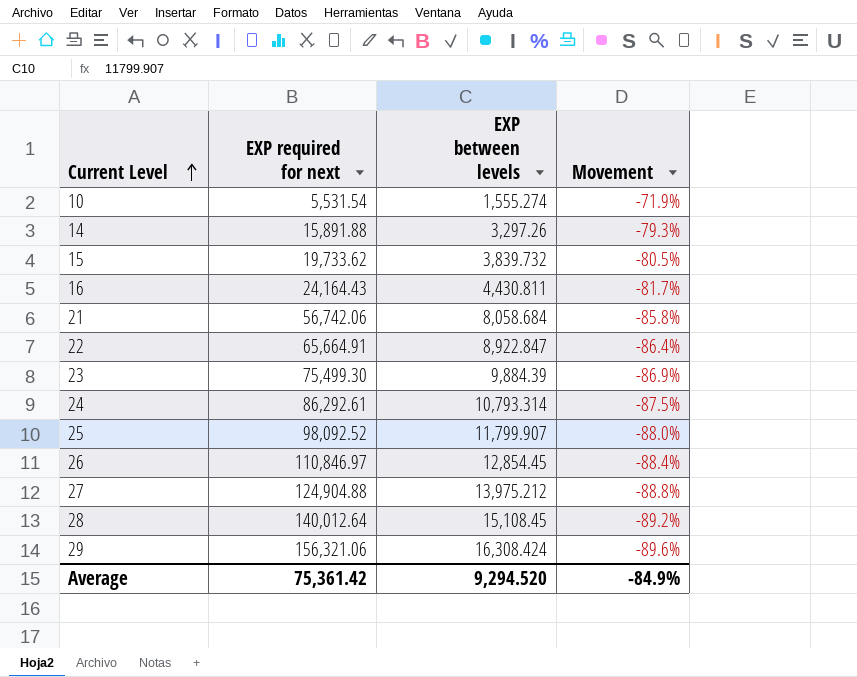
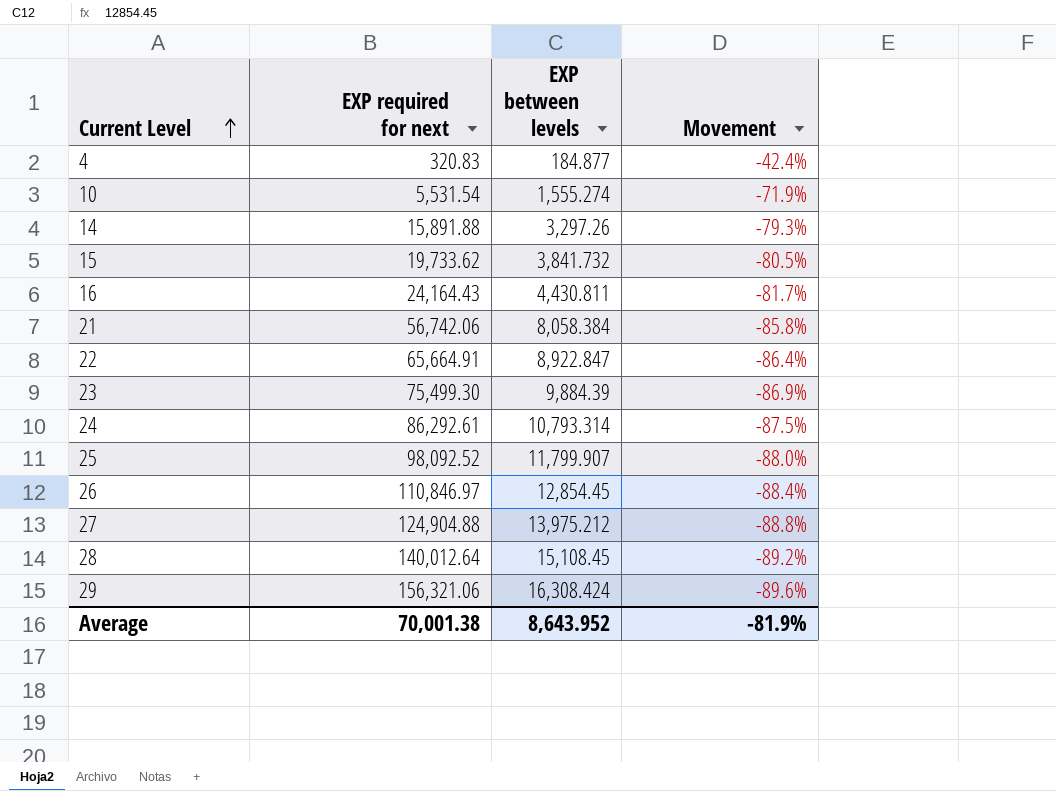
row 4: none -> 320.83 | 184.877 | -42.4%
15 | EXP between levels: 3,839.732 -> 3,841.732
21 | EXP between levels: 8,058.684 -> 8,058.384
Average | EXP required for next: 75,361.42 -> 70,001.38
Average | EXP between levels: 9,294.520 -> 8,643.952
Average | Movement: -84.9% -> -81.9%

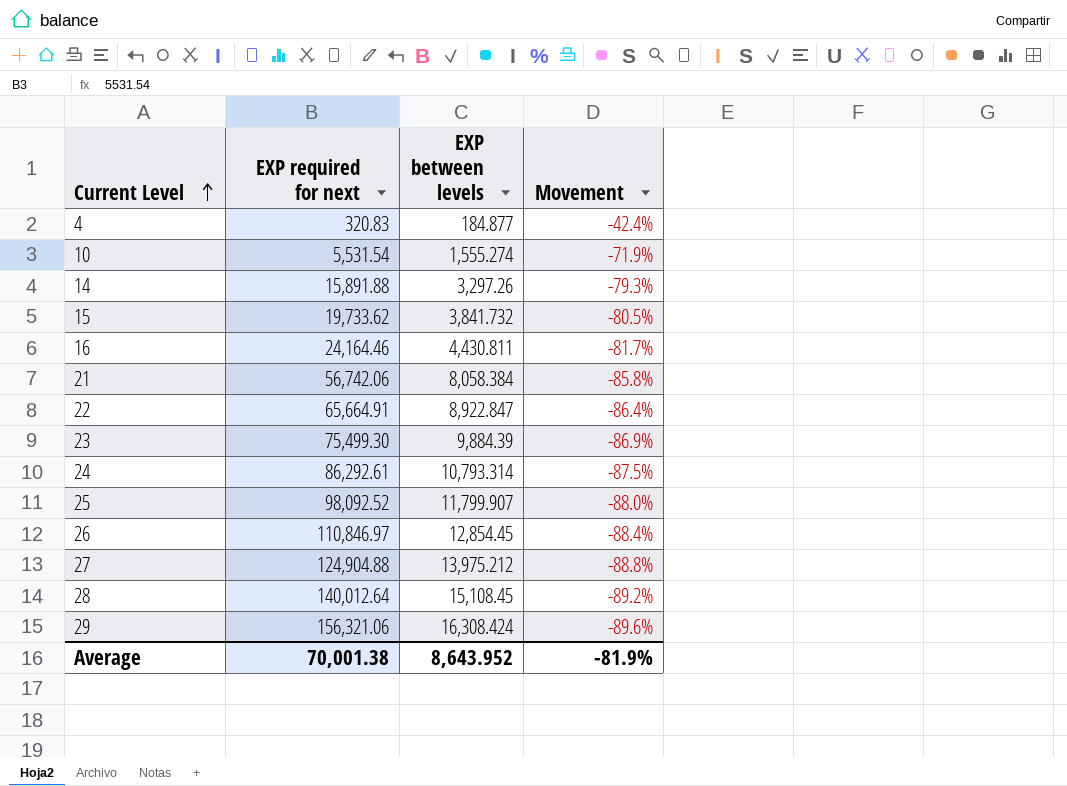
16 | EXP required for next: 24,164.43 -> 24,164.46

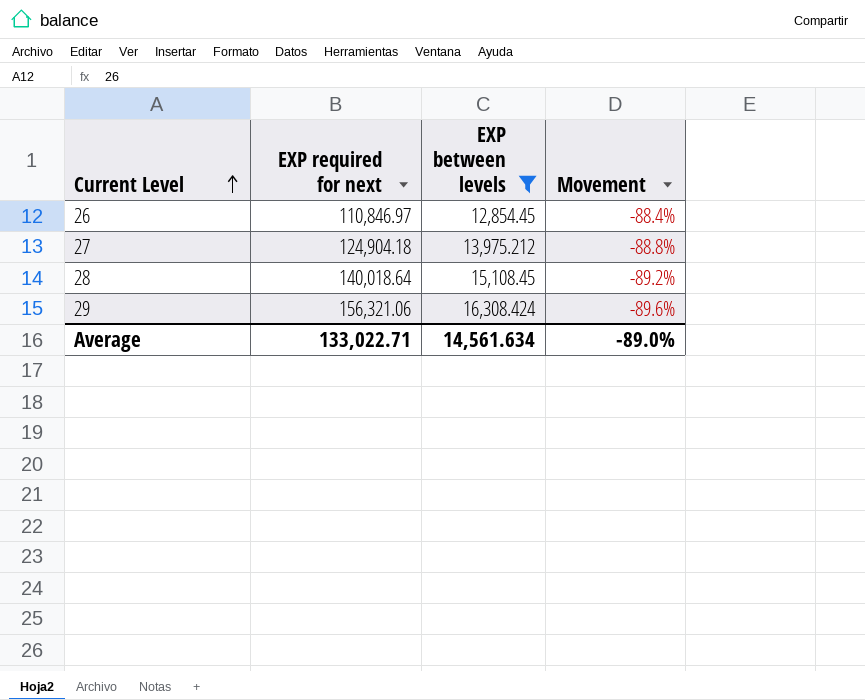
filter: none -> EXP between levels >= 12,854.45
27 | EXP required for next: 124,904.88 -> 124,904.18
28 | EXP required for next: 140,012.64 -> 140,018.64
Average | EXP required for next: 70,001.38 -> 133,022.71
Average | EXP between levels: 8,643.952 -> 14,561.634
Average | Movement: -81.9% -> -89.0%

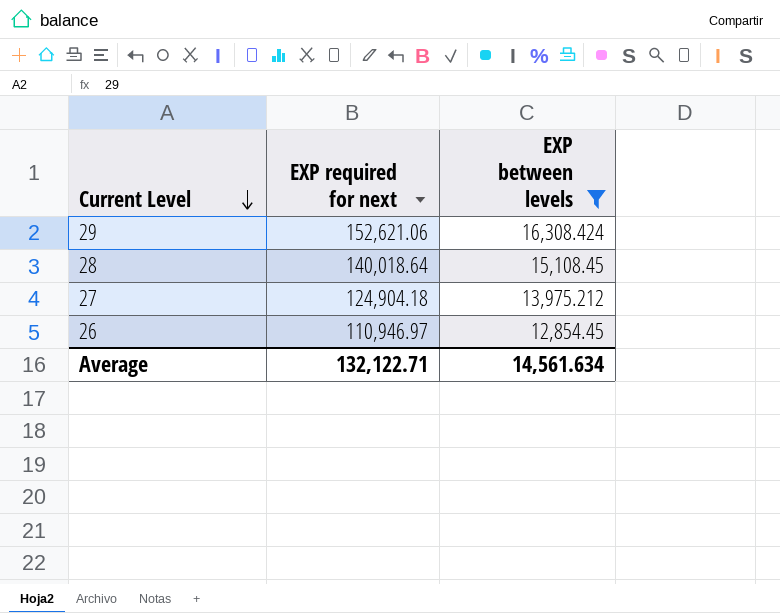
row order: Current Level ascending -> Current Level descending
column Movement | formula: ([EXP between levels] - [EXP required for next]) / [EXP required for next] -> none
29 | EXP required for next: 156,321.06 -> 152,621.06
26 | EXP required for next: 110,846.97 -> 110,946.97
Average | EXP required for next: 133,022.71 -> 132,122.71

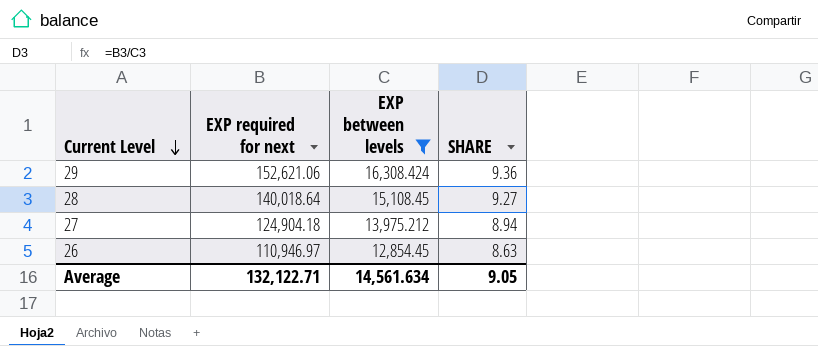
column SHARE | formula: none -> [EXP required for next] / [EXP between levels]

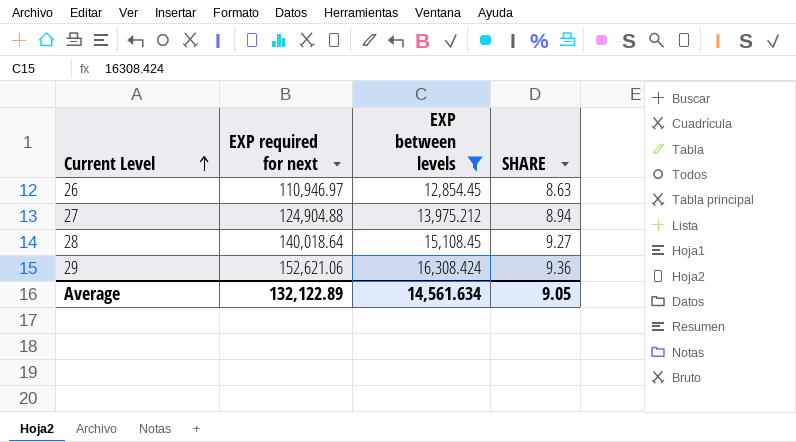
row order: Current Level descending -> Current Level ascending
27 | EXP required for next: 124,904.18 -> 124,904.88
Average | EXP required for next: 132,122.71 -> 132,122.89

